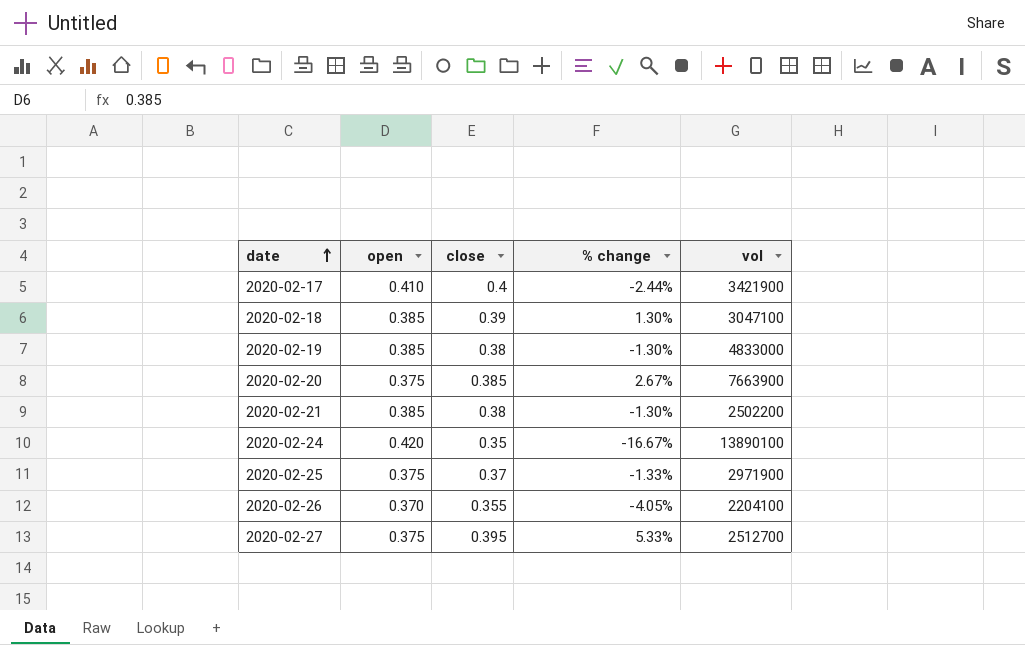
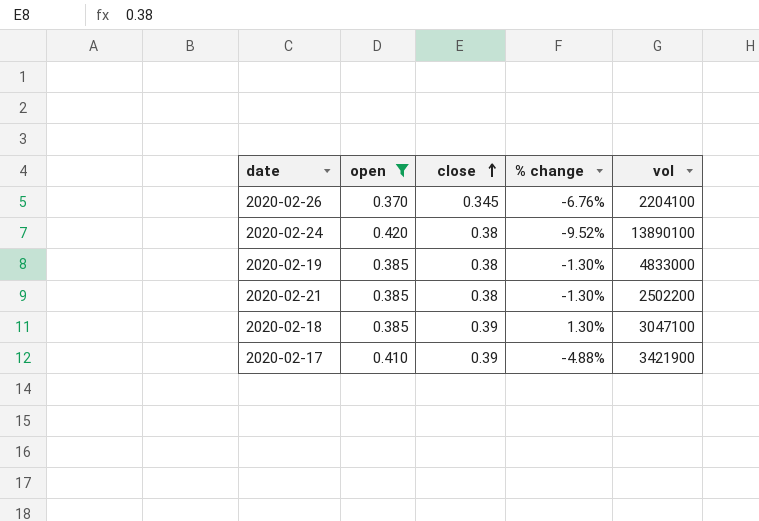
filter: none -> open != 0.375
row order: date ascending -> close ascending
2020-02-26 | close: 0.355 -> 0.345
2020-02-26 | % change: -4.05% -> -6.76%
2020-02-24 | close: 0.35 -> 0.38
2020-02-24 | % change: -16.67% -> -9.52%
2020-02-17 | close: 0.4 -> 0.39
2020-02-17 | % change: -2.44% -> -4.88%

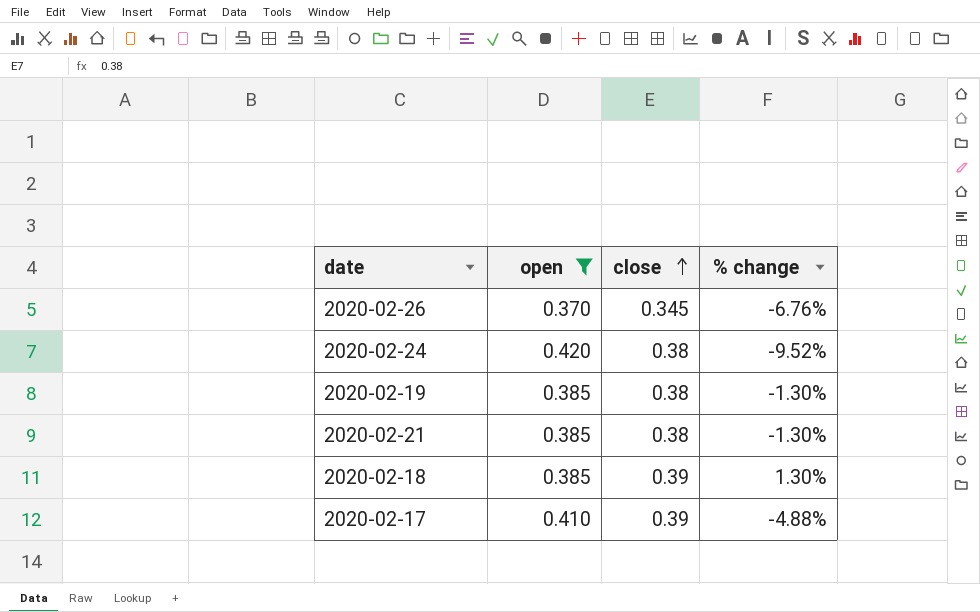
column vol | position: 5 -> none

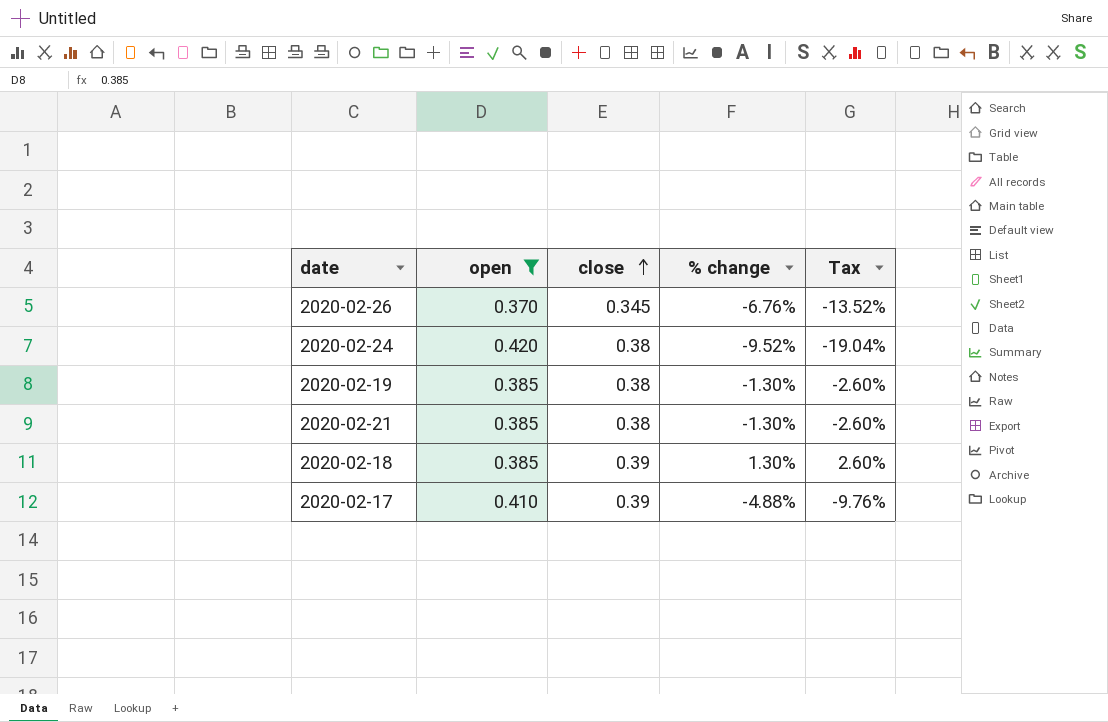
column Tax | formula: none -> [% change] * 2

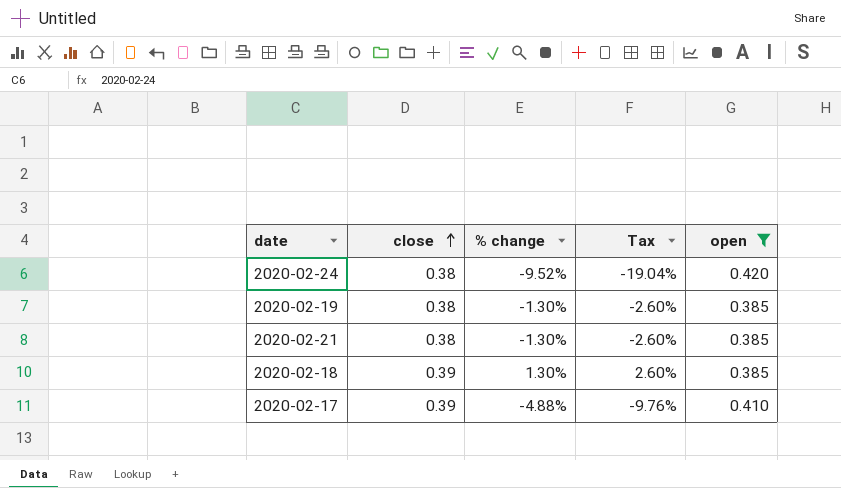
column open | position: 2 -> 5
row 2020-02-26: 0.370 | 0.345 | -6.76% | -13.52% -> none

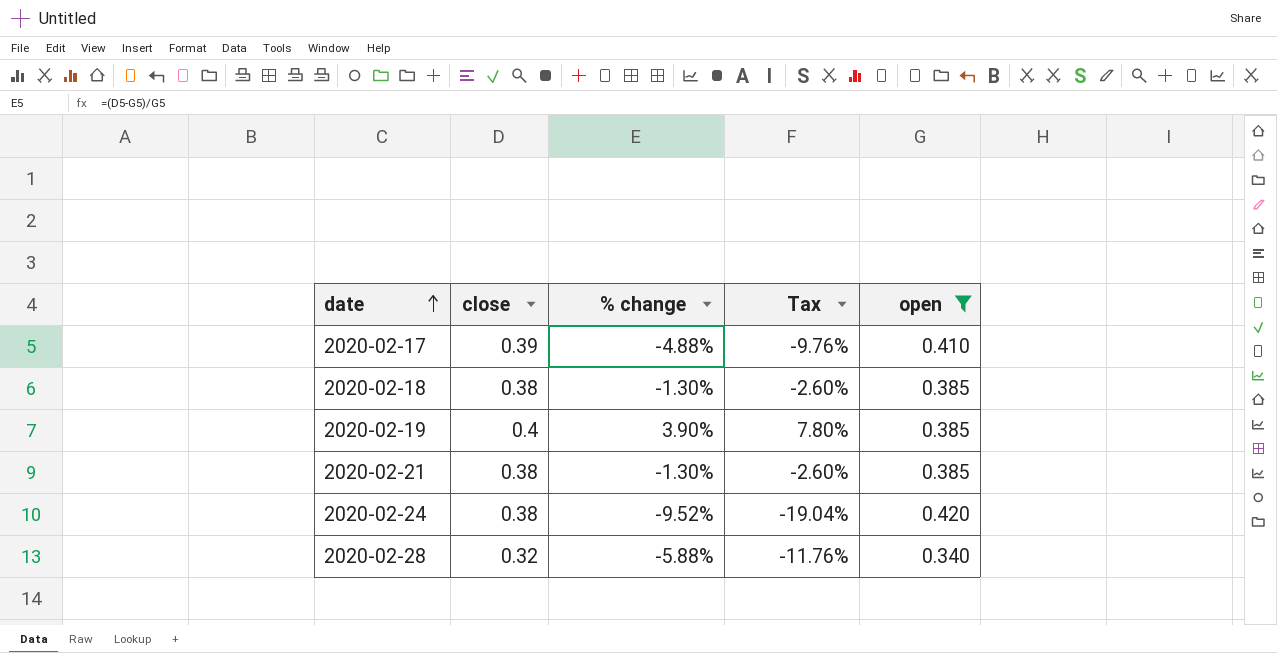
row order: close ascending -> date ascending
2020-02-18 | close: 0.39 -> 0.38
2020-02-18 | % change: 1.30% -> -1.30%
2020-02-18 | Tax: 2.60% -> -2.60%
2020-02-19 | close: 0.38 -> 0.4
2020-02-19 | % change: -1.30% -> 3.90%
2020-02-19 | Tax: -2.60% -> 7.80%
row 2020-02-28: none -> 0.32 | -5.88% | -11.76% | 0.340

